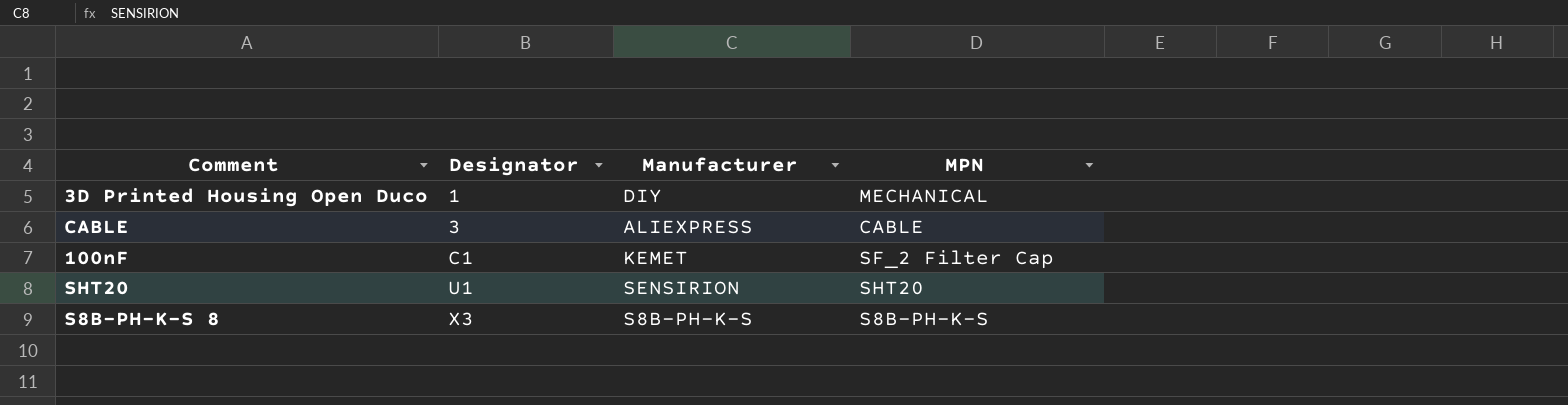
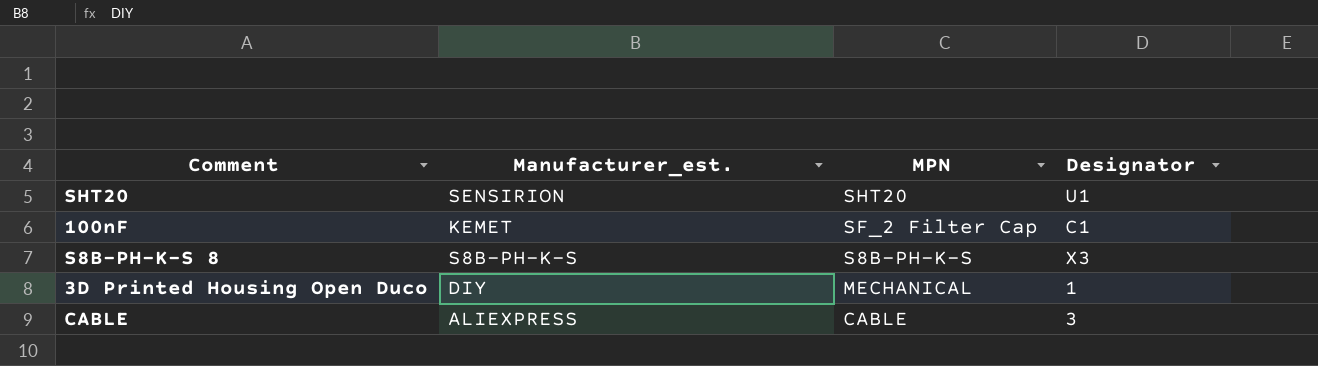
row order: Designator ascending -> MPN descending
column name: Manufacturer -> Manufacturer_est.
column Designator | position: 2 -> 4

